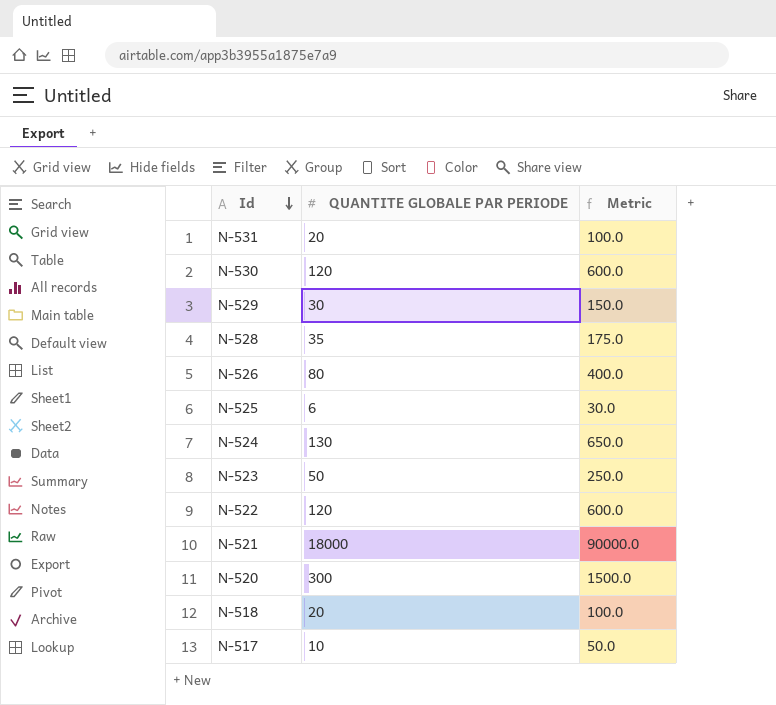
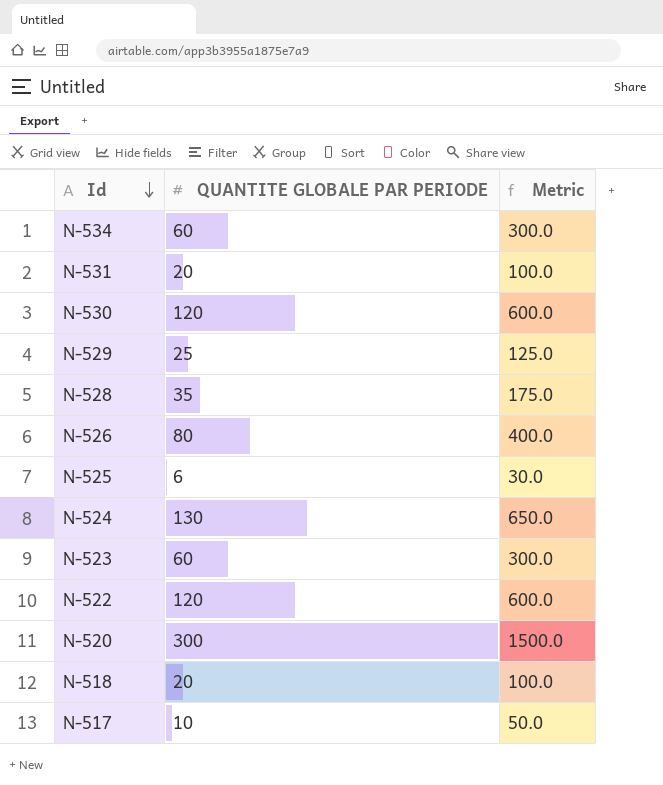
row N-521: 18000 | 90000.0 -> none
row N-534: none -> 60 | 300.0
N-529 | QUANTITE GLOBALE PAR PERIODE: 30 -> 25
N-529 | Metric: 150.0 -> 125.0
N-523 | QUANTITE GLOBALE PAR PERIODE: 50 -> 60
N-523 | Metric: 250.0 -> 300.0

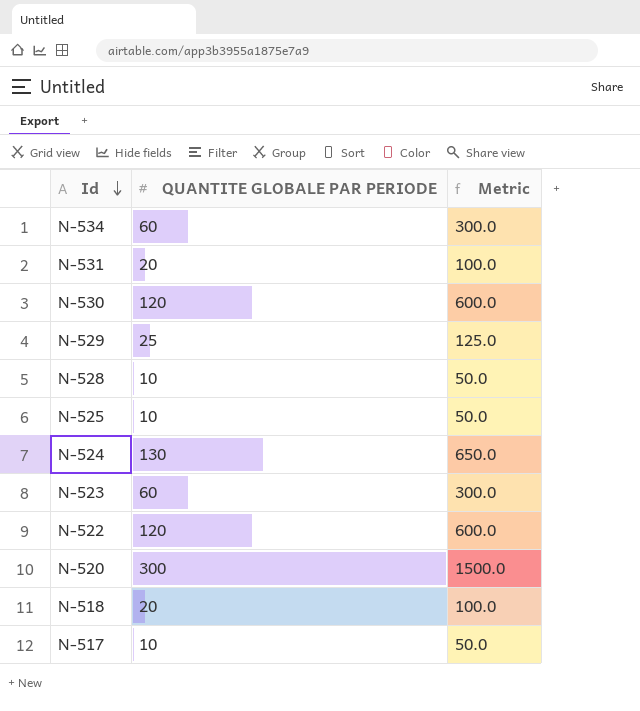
row N-526: 80 | 400.0 -> none
N-528 | QUANTITE GLOBALE PAR PERIODE: 35 -> 10
N-528 | Metric: 175.0 -> 50.0
N-525 | QUANTITE GLOBALE PAR PERIODE: 6 -> 10
N-525 | Metric: 30.0 -> 50.0

